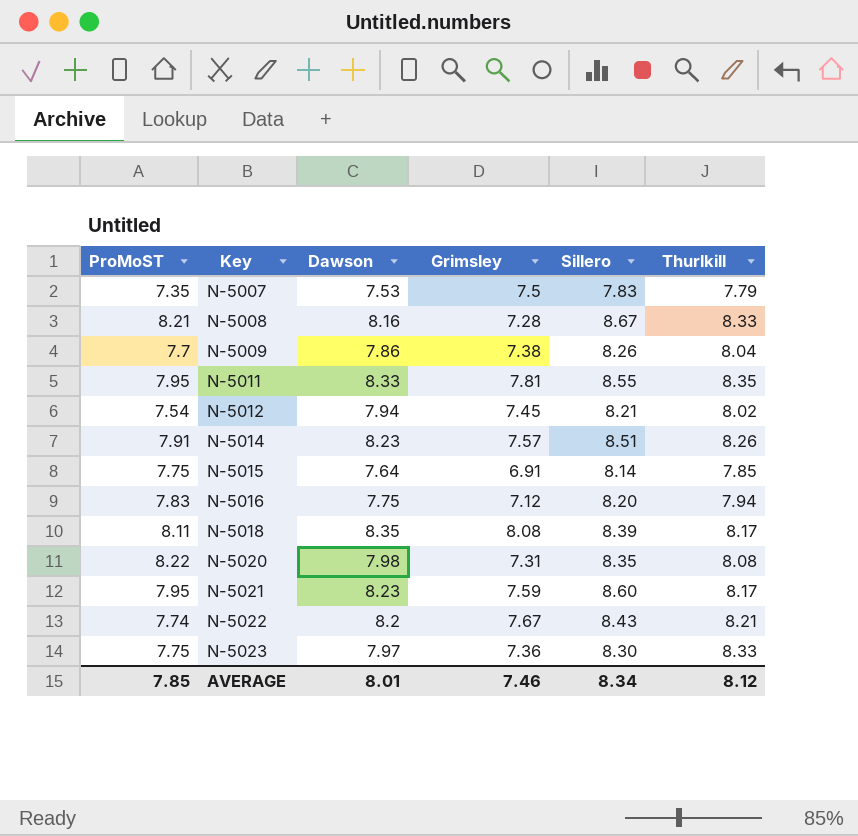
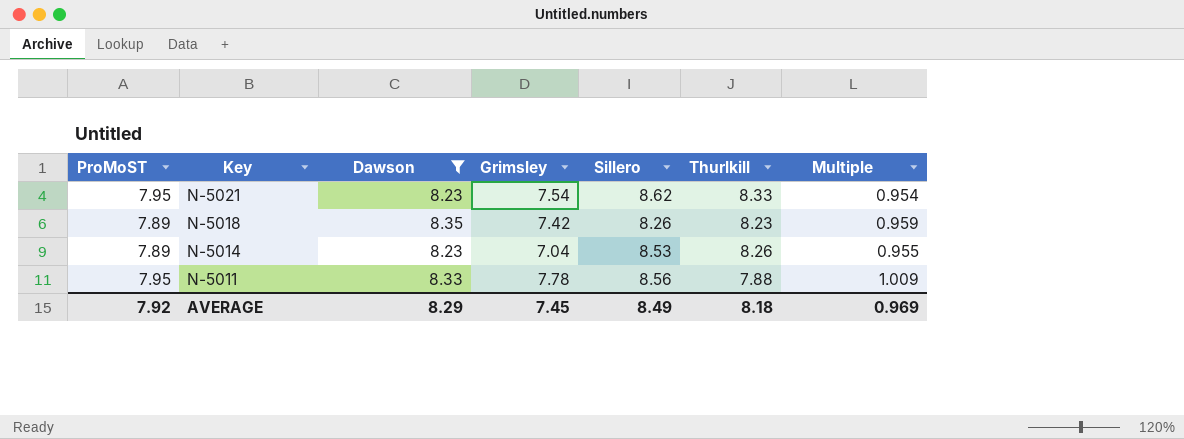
filter: none -> Dawson >= 8.23
row order: Key ascending -> Key descending
column Multiple | formula: none -> [ProMoST] / [Thurlkill]
N-5021 | Grimsley: 7.59 -> 7.54
N-5021 | Sillero: 8.60 -> 8.62
N-5021 | Thurlkill: 8.17 -> 8.33
N-5018 | ProMoST: 8.11 -> 7.89
N-5018 | Grimsley: 8.08 -> 7.42
N-5018 | Sillero: 8.39 -> 8.26
N-5018 | Thurlkill: 8.17 -> 8.23
N-5014 | ProMoST: 7.91 -> 7.89
N-5014 | Grimsley: 7.57 -> 7.04
N-5014 | Sillero: 8.51 -> 8.53
N-5011 | Grimsley: 7.81 -> 7.78
N-5011 | Sillero: 8.55 -> 8.56
N-5011 | Thurlkill: 8.35 -> 7.88
AVERAGE | ProMoST: 7.85 -> 7.92
AVERAGE | Dawson: 8.01 -> 8.29
AVERAGE | Grimsley: 7.46 -> 7.45
AVERAGE | Sillero: 8.34 -> 8.49
AVERAGE | Thurlkill: 8.12 -> 8.18

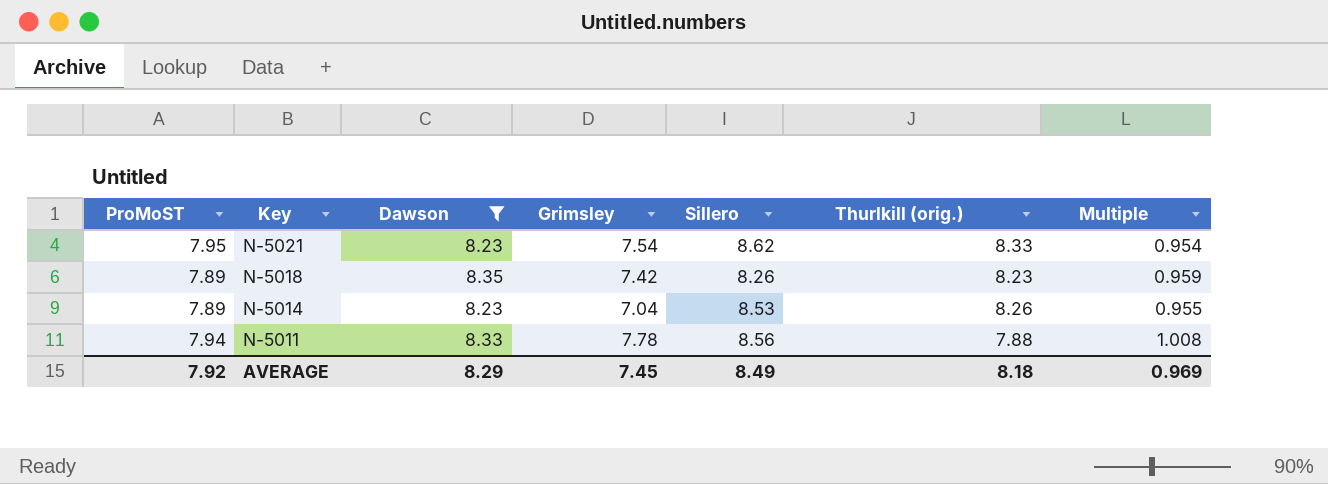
column name: Thurlkill -> Thurlkill (orig.)
N-5011 | ProMoST: 7.95 -> 7.94
N-5011 | Multiple: 1.009 -> 1.008

